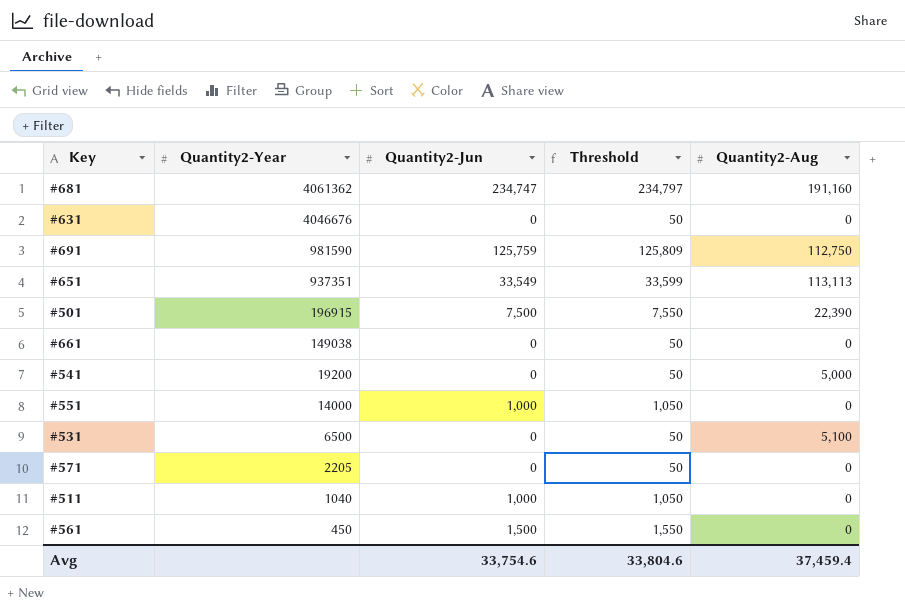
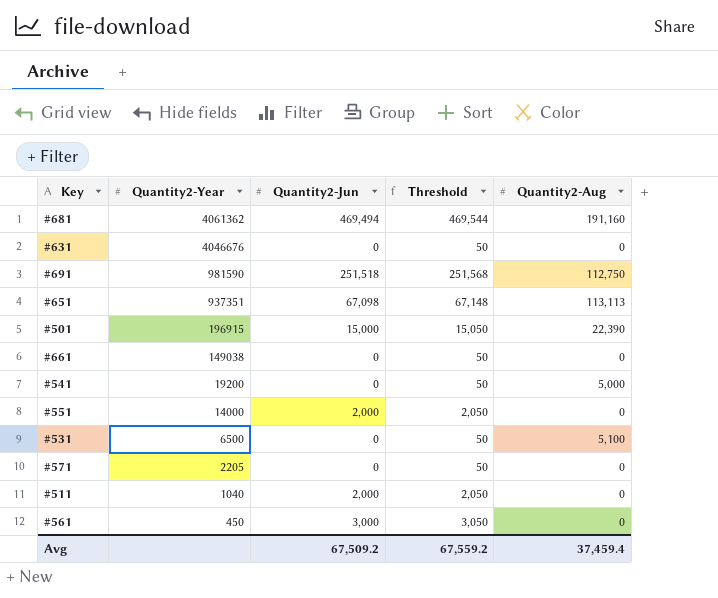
#681 | Quantity2-Jun: 234,747 -> 469,494
#681 | Threshold: 234,797 -> 469,544
#691 | Quantity2-Jun: 125,759 -> 251,518
#691 | Threshold: 125,809 -> 251,568
#651 | Quantity2-Jun: 33,549 -> 67,098
#651 | Threshold: 33,599 -> 67,148
#501 | Quantity2-Jun: 7,500 -> 15,000
#501 | Threshold: 7,550 -> 15,050
#551 | Quantity2-Jun: 1,000 -> 2,000
#551 | Threshold: 1,050 -> 2,050
#511 | Quantity2-Jun: 1,000 -> 2,000
#511 | Threshold: 1,050 -> 2,050
#561 | Quantity2-Jun: 1,500 -> 3,000
#561 | Threshold: 1,550 -> 3,050
Avg | Quantity2-Jun: 33,754.6 -> 67,509.2
Avg | Threshold: 33,804.6 -> 67,559.2

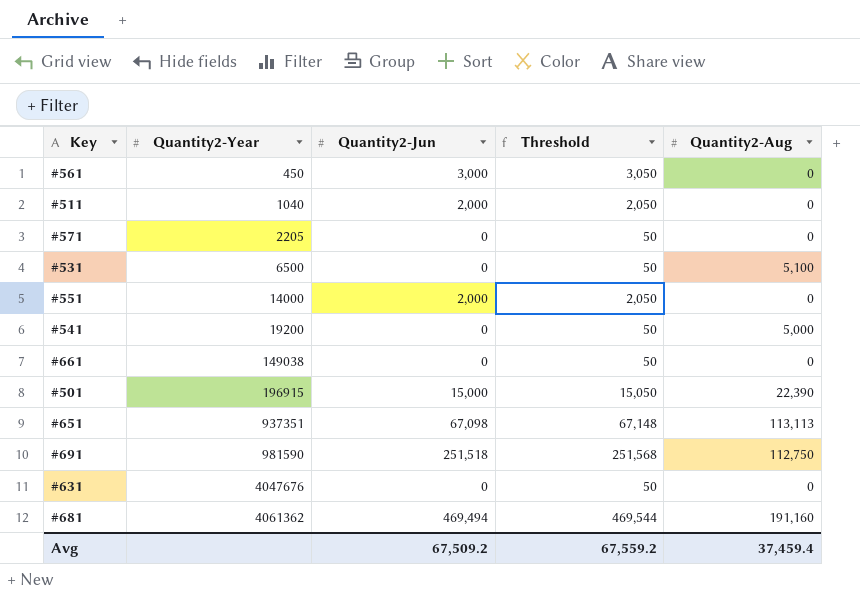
row order: Quantity2-Year descending -> Quantity2-Year ascending
#631 | Quantity2-Year: 4046676 -> 4047676

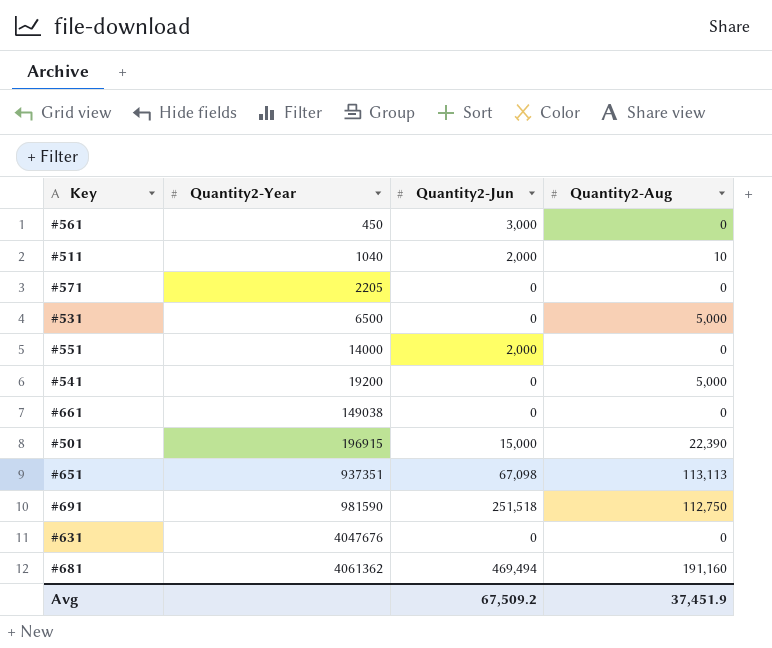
column Threshold | formula: [Quantity2-Jun] + 50 -> none
#511 | Quantity2-Aug: 0 -> 10
#531 | Quantity2-Aug: 5,100 -> 5,000
Avg | Quantity2-Aug: 37,459.4 -> 37,451.9

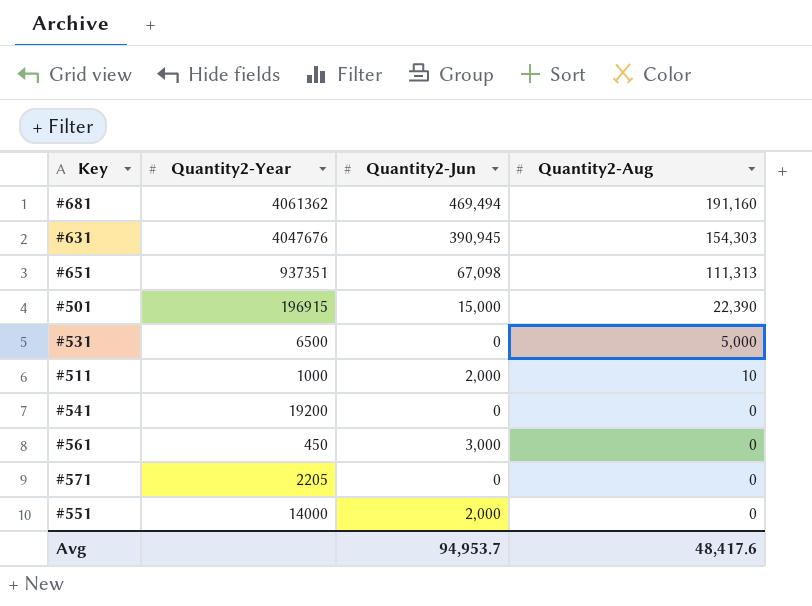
row order: Quantity2-Year ascending -> Quantity2-Aug descending
row #661: 149038 | 0 | 0 -> none
row #691: 981590 | 251,518 | 112,750 -> none
#631 | Quantity2-Jun: 0 -> 390,945
#631 | Quantity2-Aug: 0 -> 154,303
#651 | Quantity2-Aug: 113,113 -> 111,313
#511 | Quantity2-Year: 1040 -> 1000
#541 | Quantity2-Aug: 5,000 -> 0
Avg | Quantity2-Jun: 67,509.2 -> 94,953.7
Avg | Quantity2-Aug: 37,451.9 -> 48,417.6

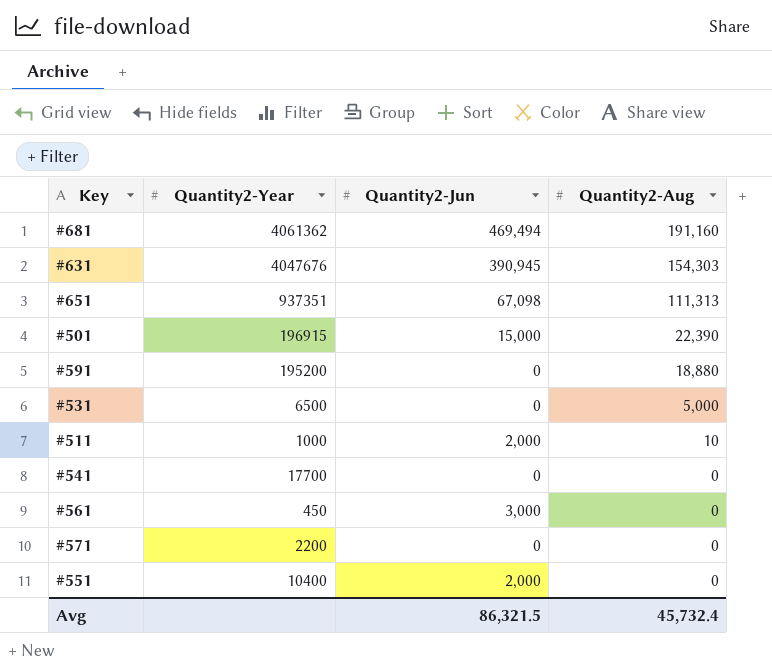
row #591: none -> 195200 | 0 | 18,880
#541 | Quantity2-Year: 19200 -> 17700
#571 | Quantity2-Year: 2205 -> 2200
#551 | Quantity2-Year: 14000 -> 10400
Avg | Quantity2-Jun: 94,953.7 -> 86,321.5
Avg | Quantity2-Aug: 48,417.6 -> 45,732.4

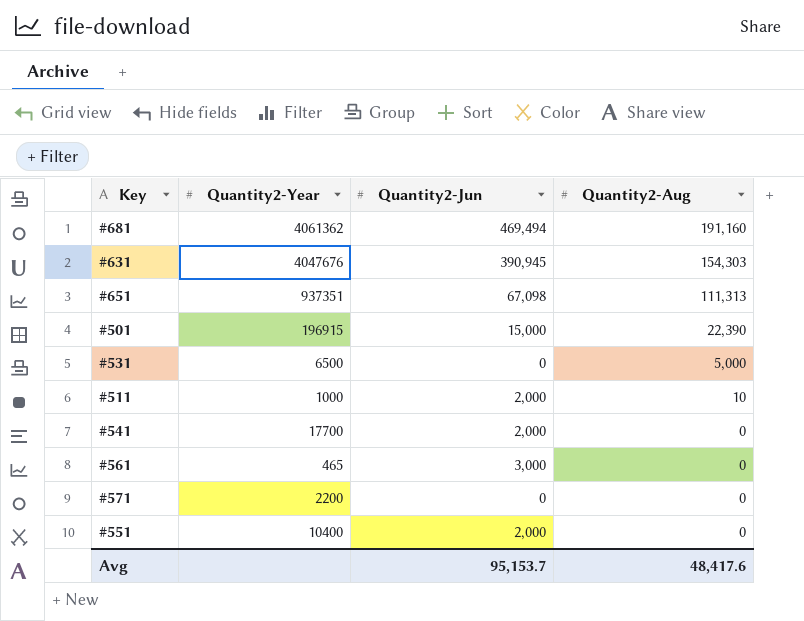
row #591: 195200 | 0 | 18,880 -> none
#541 | Quantity2-Jun: 0 -> 2,000
#561 | Quantity2-Year: 450 -> 465
Avg | Quantity2-Jun: 86,321.5 -> 95,153.7
Avg | Quantity2-Aug: 45,732.4 -> 48,417.6

